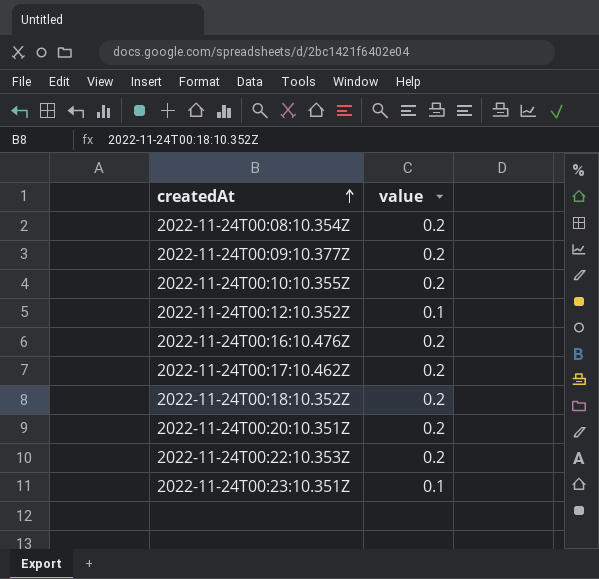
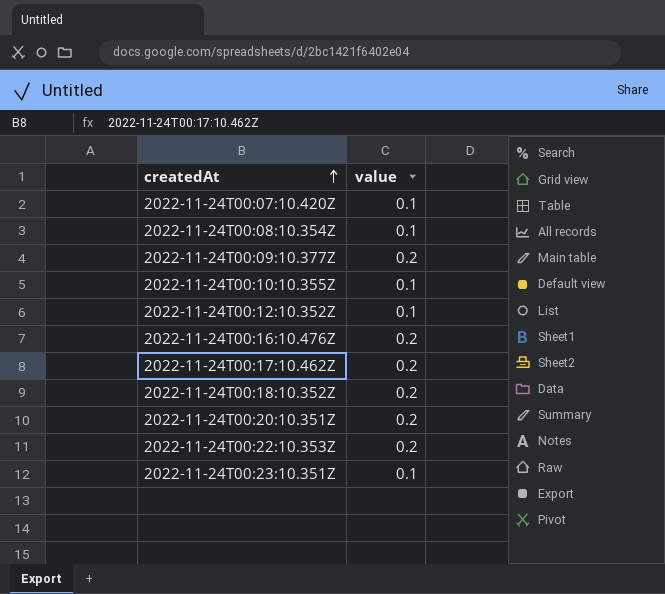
row 2022-11-24T00:07:10.420Z: none -> 0.1
2022-11-24T00:08:10.354Z | value: 0.2 -> 0.1
2022-11-24T00:10:10.355Z | value: 0.2 -> 0.1

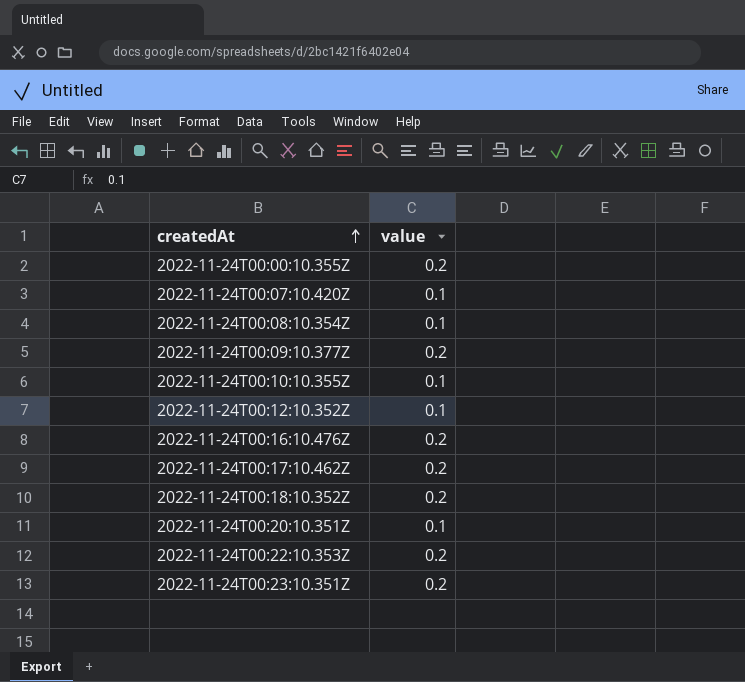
row 2022-11-24T00:00:10.355Z: none -> 0.2
2022-11-24T00:20:10.351Z | value: 0.2 -> 0.1
2022-11-24T00:23:10.351Z | value: 0.1 -> 0.2

